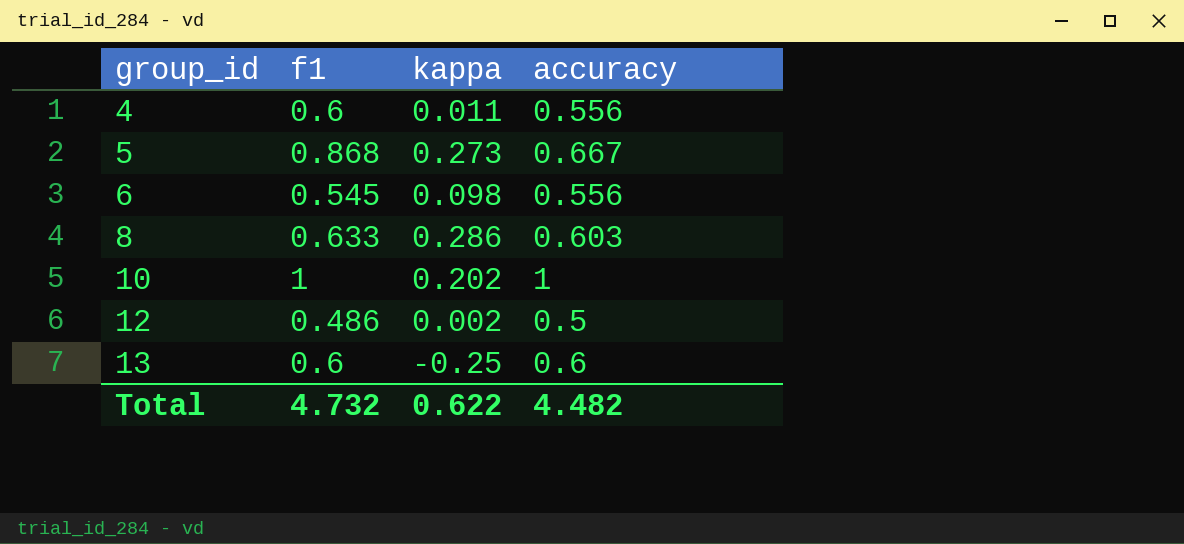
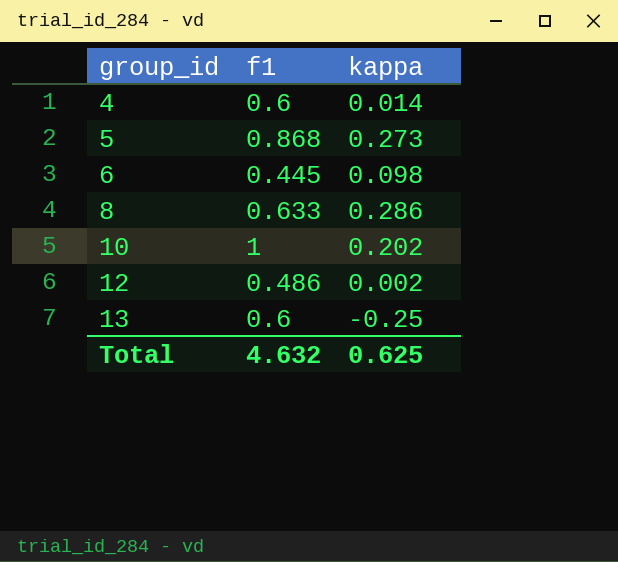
column accuracy | position: 4 -> none
4 | kappa: 0.011 -> 0.014
6 | f1: 0.545 -> 0.445
Total | f1: 4.732 -> 4.632
Total | kappa: 0.622 -> 0.625

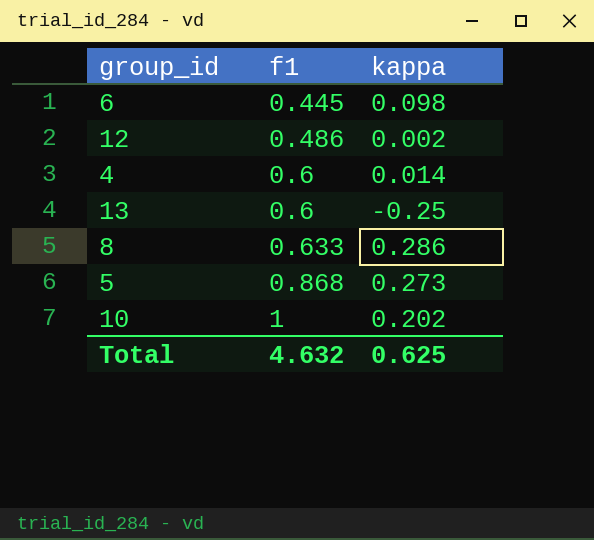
row order: group_id ascending -> f1 ascending

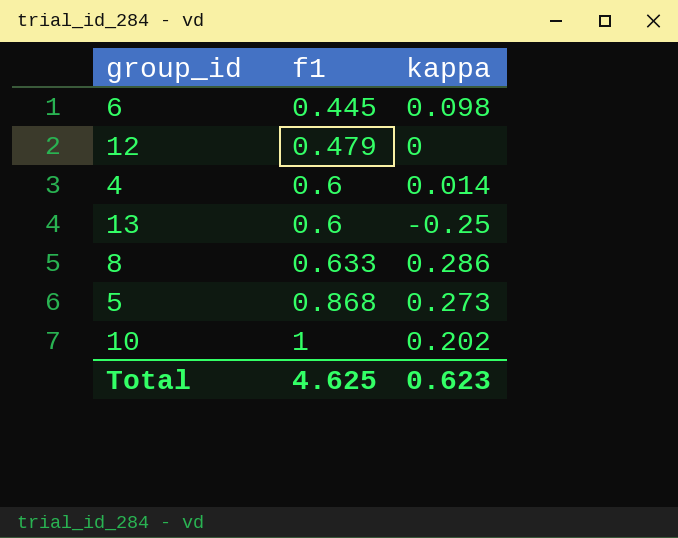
12 | f1: 0.486 -> 0.479
12 | kappa: 0.002 -> 0
Total | f1: 4.632 -> 4.625
Total | kappa: 0.625 -> 0.623

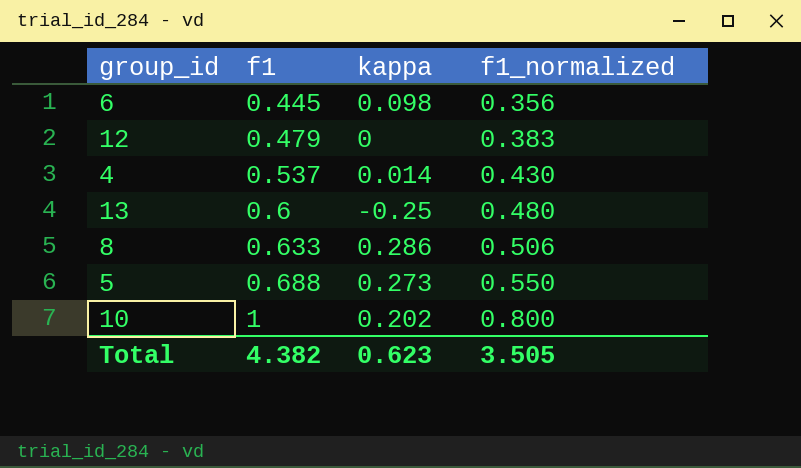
column f1_normalized | formula: none -> [f1] * 0.8
4 | f1: 0.6 -> 0.537
5 | f1: 0.868 -> 0.688
Total | f1: 4.625 -> 4.382

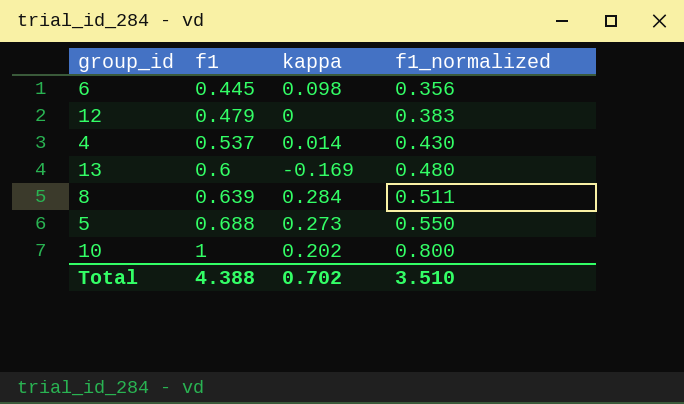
13 | kappa: -0.25 -> -0.169
8 | f1: 0.633 -> 0.639
8 | kappa: 0.286 -> 0.284
8 | f1_normalized: 0.506 -> 0.511
Total | f1: 4.382 -> 4.388
Total | kappa: 0.623 -> 0.702
Total | f1_normalized: 3.505 -> 3.510

